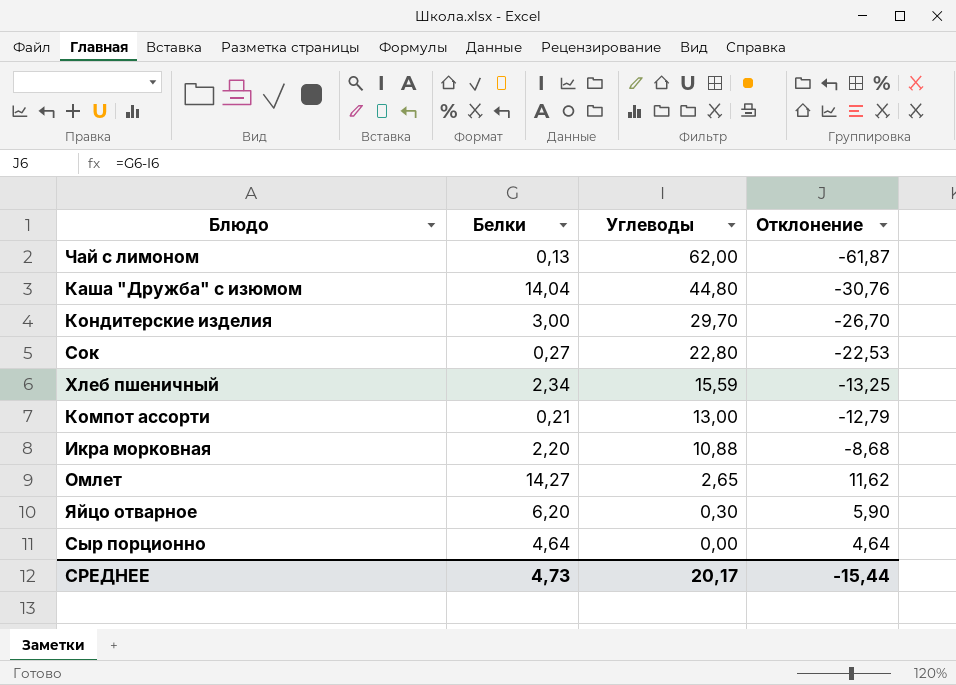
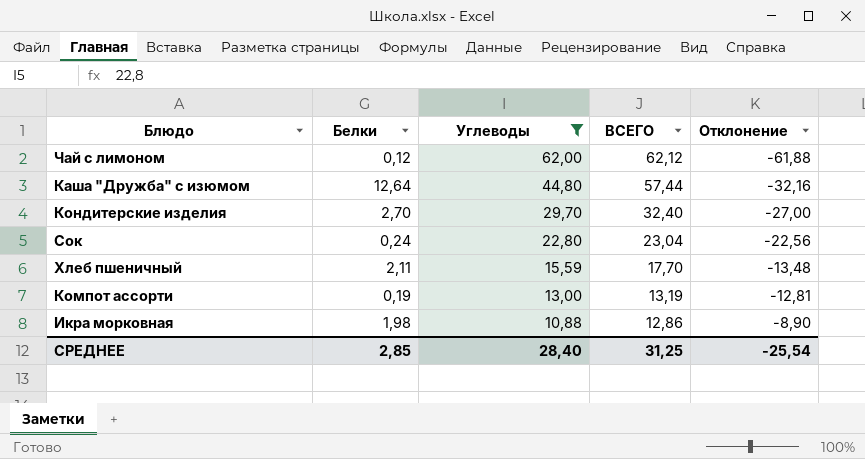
filter: none -> Углеводы >= 10,88
column ВСЕГО | formula: none -> [Белки] + [Углеводы]
Чай с лимоном | Белки: 0,13 -> 0,12
Чай с лимоном | Отклонение: -61,87 -> -61,88
Каша "Дружба" с изюмом | Белки: 14,04 -> 12,64
Каша "Дружба" с изюмом | Отклонение: -30,76 -> -32,16
Кондитерские изделия | Белки: 3,00 -> 2,70
Кондитерские изделия | Отклонение: -26,70 -> -27,00
Сок | Белки: 0,27 -> 0,24
Сок | Отклонение: -22,53 -> -22,56
Хлеб пшеничный | Белки: 2,34 -> 2,11
Хлеб пшеничный | Отклонение: -13,25 -> -13,48
Компот ассорти | Белки: 0,21 -> 0,19
Компот ассорти | Отклонение: -12,79 -> -12,81
Икра морковная | Белки: 2,20 -> 1,98
Икра морковная | Отклонение: -8,68 -> -8,90
СРЕДНЕЕ | Белки: 4,73 -> 2,85
СРЕДНЕЕ | Углеводы: 20,17 -> 28,40
СРЕДНЕЕ | Отклонение: -15,44 -> -25,54

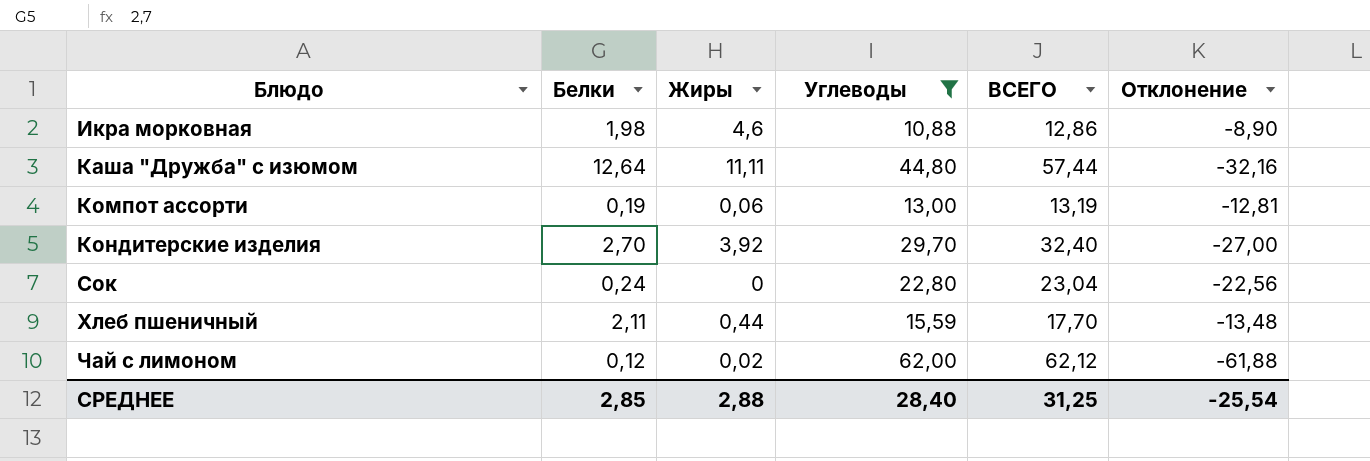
row order: Углеводы descending -> Блюдо ascending
column Жиры | position: none -> 3

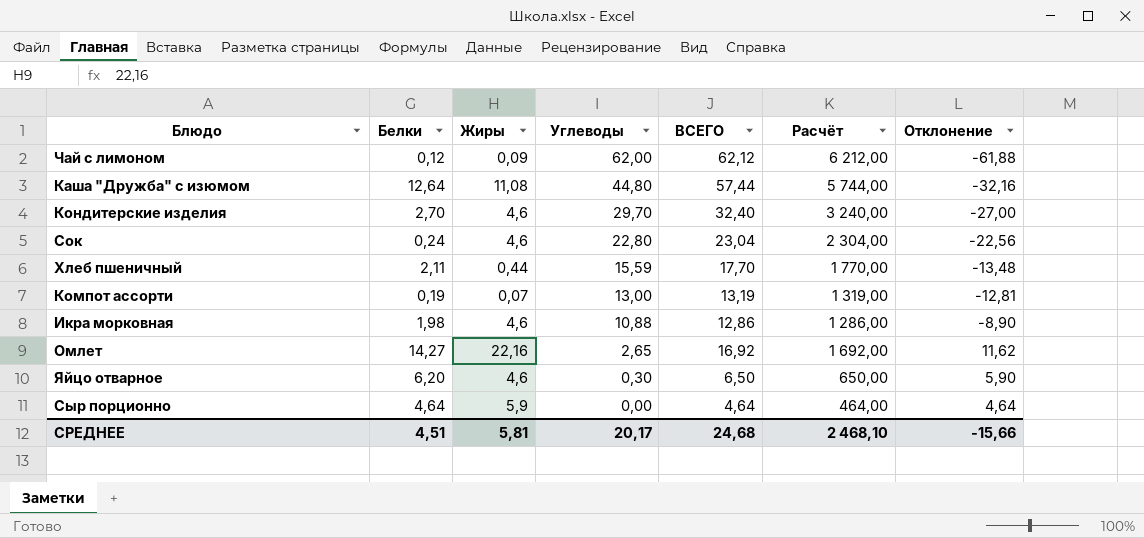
filter: Углеводы >= 10,88 -> none
row order: Блюдо ascending -> Углеводы descending
column Расчёт | formula: none -> [ВСЕГО] * 100
Чай с лимоном | Жиры: 0,02 -> 0,09
Каша "Дружба" с изюмом | Жиры: 11,11 -> 11,08
Кондитерские изделия | Жиры: 3,92 -> 4,6
Сок | Жиры: 0 -> 4,6
Компот ассорти | Жиры: 0,06 -> 0,07
СРЕДНЕЕ | Белки: 2,85 -> 4,51
СРЕДНЕЕ | Жиры: 2,88 -> 5,81
СРЕДНЕЕ | Углеводы: 28,40 -> 20,17
СРЕДНЕЕ | ВСЕГО: 31,25 -> 24,68
СРЕДНЕЕ | Отклонение: -25,54 -> -15,66

